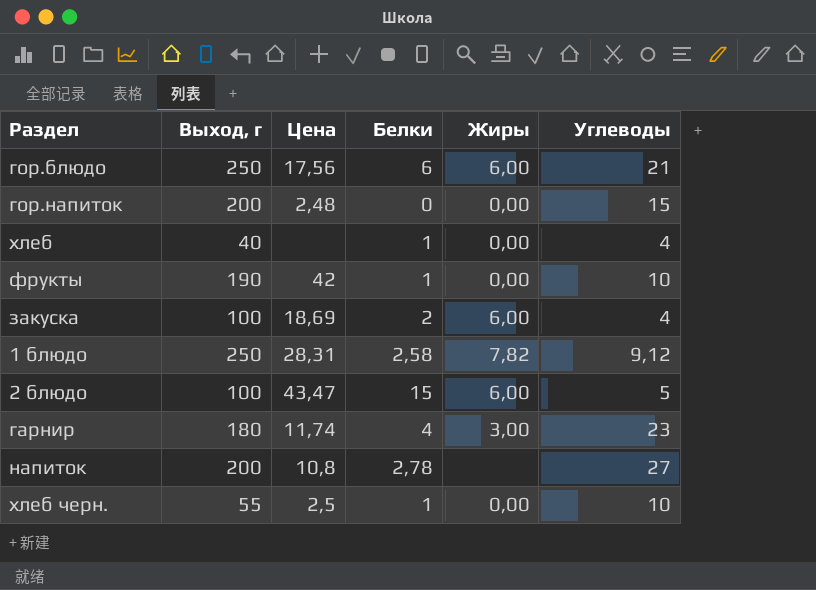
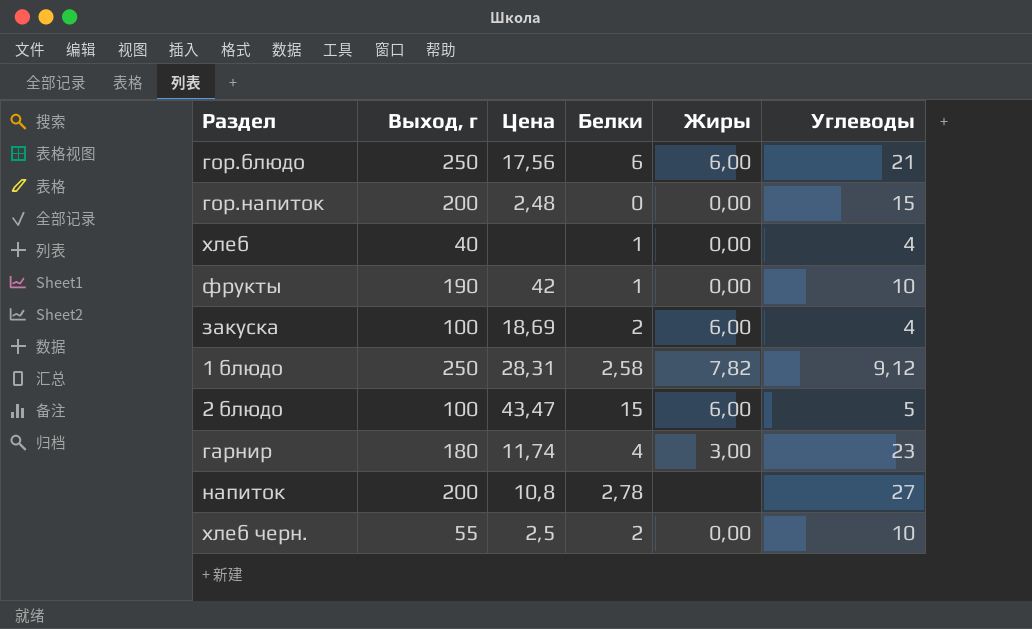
хлеб черн. | Белки: 1 -> 2

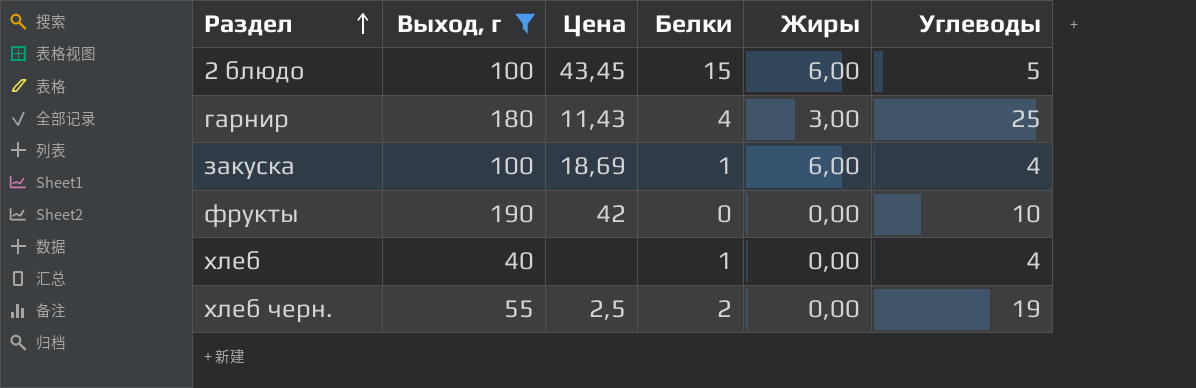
filter: none -> Выход, г <= 190
row order: none -> Раздел ascending
2 блюдо | Цена: 43,47 -> 43,45
гарнир | Цена: 11,74 -> 11,43
гарнир | Углеводы: 23 -> 25
закуска | Белки: 2 -> 1
фрукты | Белки: 1 -> 0
хлеб черн. | Углеводы: 10 -> 19

